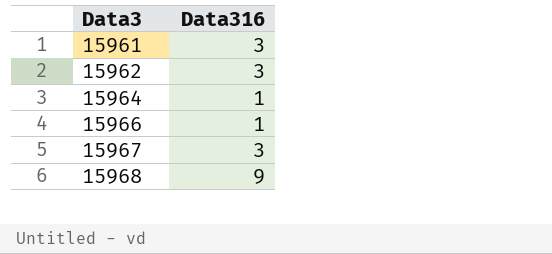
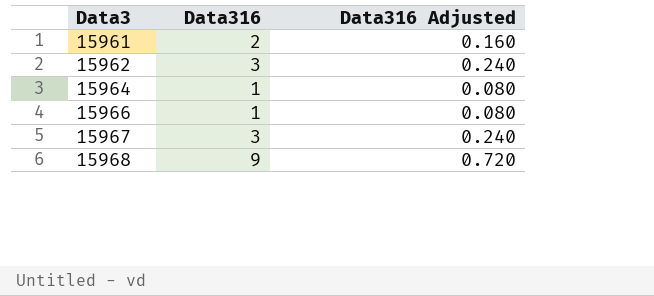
column Data316 Adjusted | formula: none -> [Data316] * 0.08
15961 | Data316: 3 -> 2

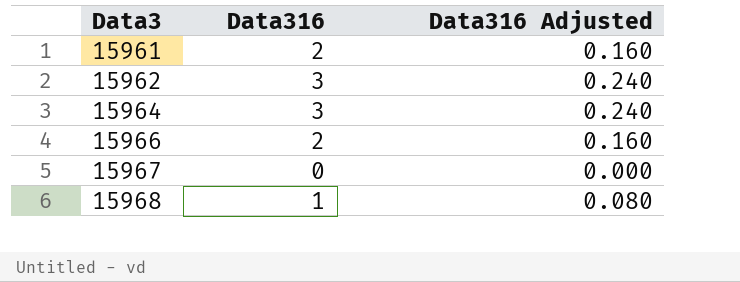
15964 | Data316: 1 -> 3
15964 | Data316 Adjusted: 0.080 -> 0.240
15966 | Data316: 1 -> 2
15966 | Data316 Adjusted: 0.080 -> 0.160
15967 | Data316: 3 -> 0
15967 | Data316 Adjusted: 0.240 -> 0.000
15968 | Data316: 9 -> 1
15968 | Data316 Adjusted: 0.720 -> 0.080

